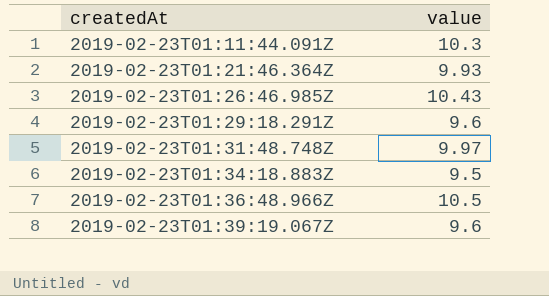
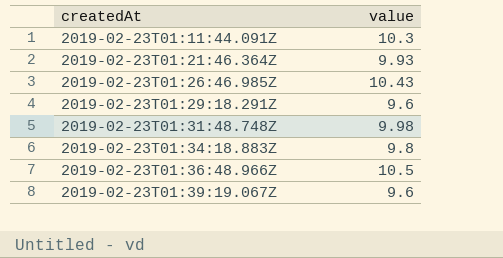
2019-02-23T01:31:48.748Z | value: 9.97 -> 9.98
2019-02-23T01:34:18.883Z | value: 9.5 -> 9.8

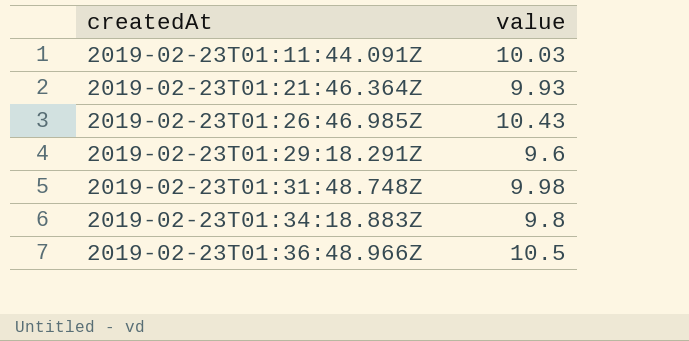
row 2019-02-23T01:39:19.067Z: 9.6 -> none
2019-02-23T01:11:44.091Z | value: 10.3 -> 10.03

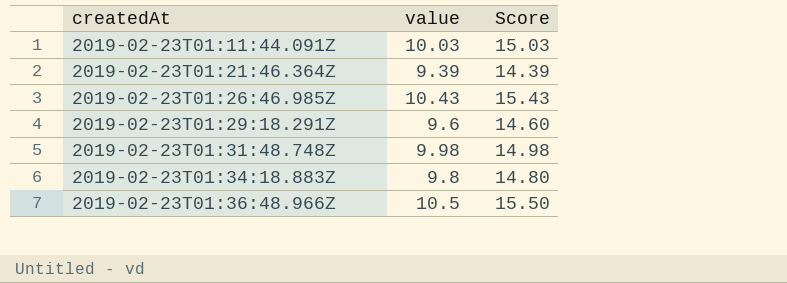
column Score | formula: none -> [value] + 5
2019-02-23T01:21:46.364Z | value: 9.93 -> 9.39

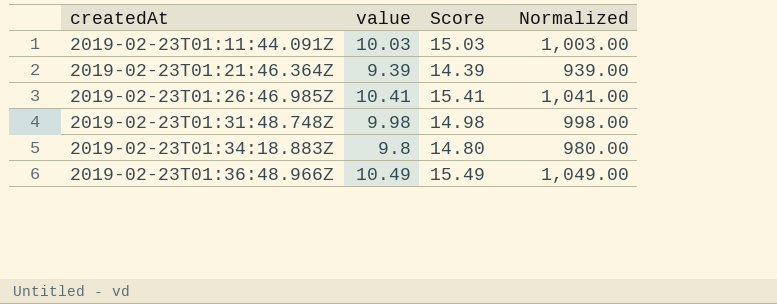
column Normalized | formula: none -> [value] * 100
row 2019-02-23T01:29:18.291Z: 9.6 | 14.60 -> none
2019-02-23T01:26:46.985Z | value: 10.43 -> 10.41
2019-02-23T01:26:46.985Z | Score: 15.43 -> 15.41
2019-02-23T01:36:48.966Z | value: 10.5 -> 10.49
2019-02-23T01:36:48.966Z | Score: 15.50 -> 15.49

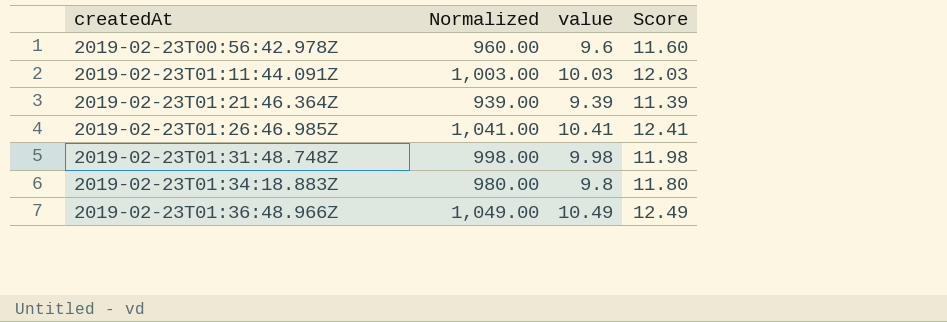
column Normalized | position: 4 -> 2
column Score | formula: [value] + 5 -> [value] + 2
row 2019-02-23T00:56:42.978Z: none -> 960.00 | 9.6 | 11.60

